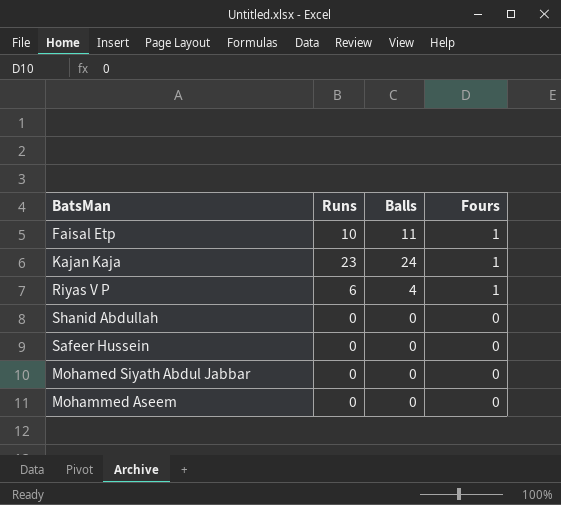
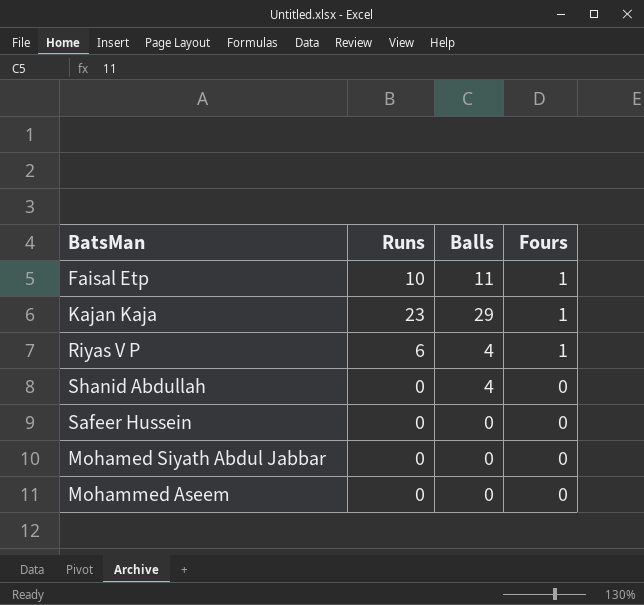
Kajan Kaja | Balls: 24 -> 29
Shanid Abdullah | Balls: 0 -> 4

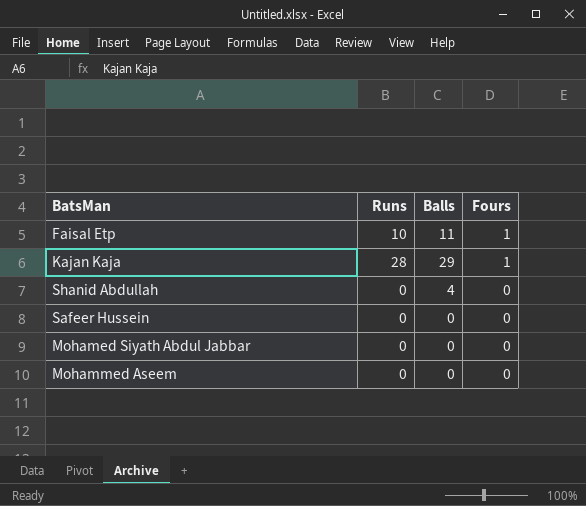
row Riyas V P: 6 | 4 | 1 -> none
Kajan Kaja | Runs: 23 -> 28

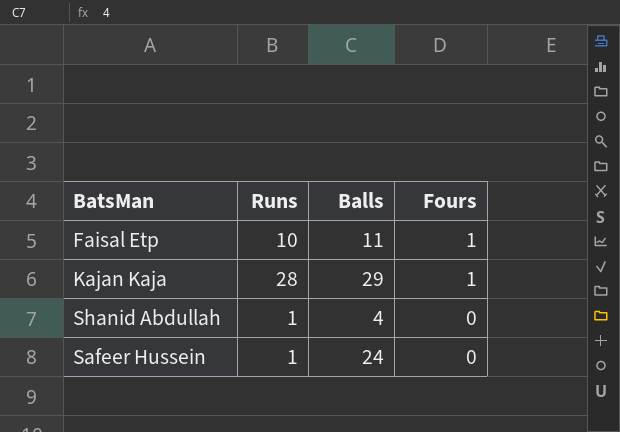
row Mohamed Siyath Abdul Jabbar: 0 | 0 | 0 -> none
row Mohammed Aseem: 0 | 0 | 0 -> none
Shanid Abdullah | Runs: 0 -> 1
Safeer Hussein | Runs: 0 -> 1
Safeer Hussein | Balls: 0 -> 24

